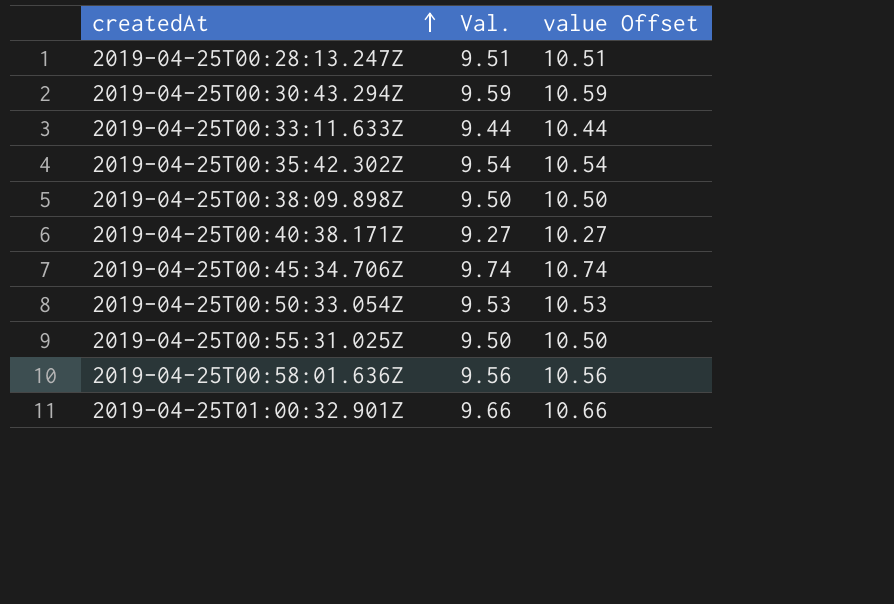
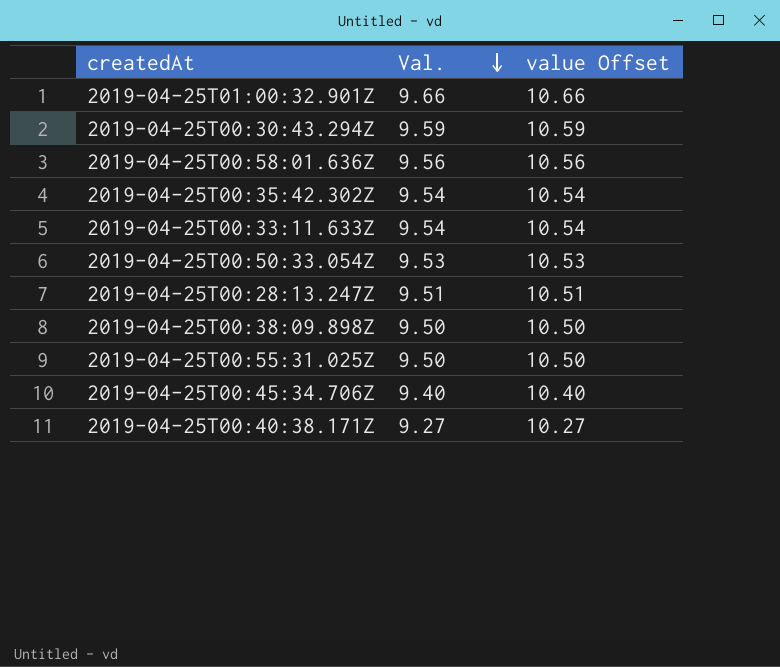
row order: createdAt ascending -> Val. descending
2019-04-25T00:33:11.633Z | Val.: 9.44 -> 9.54
2019-04-25T00:33:11.633Z | value Offset: 10.44 -> 10.54
2019-04-25T00:45:34.706Z | Val.: 9.74 -> 9.40
2019-04-25T00:45:34.706Z | value Offset: 10.74 -> 10.40

